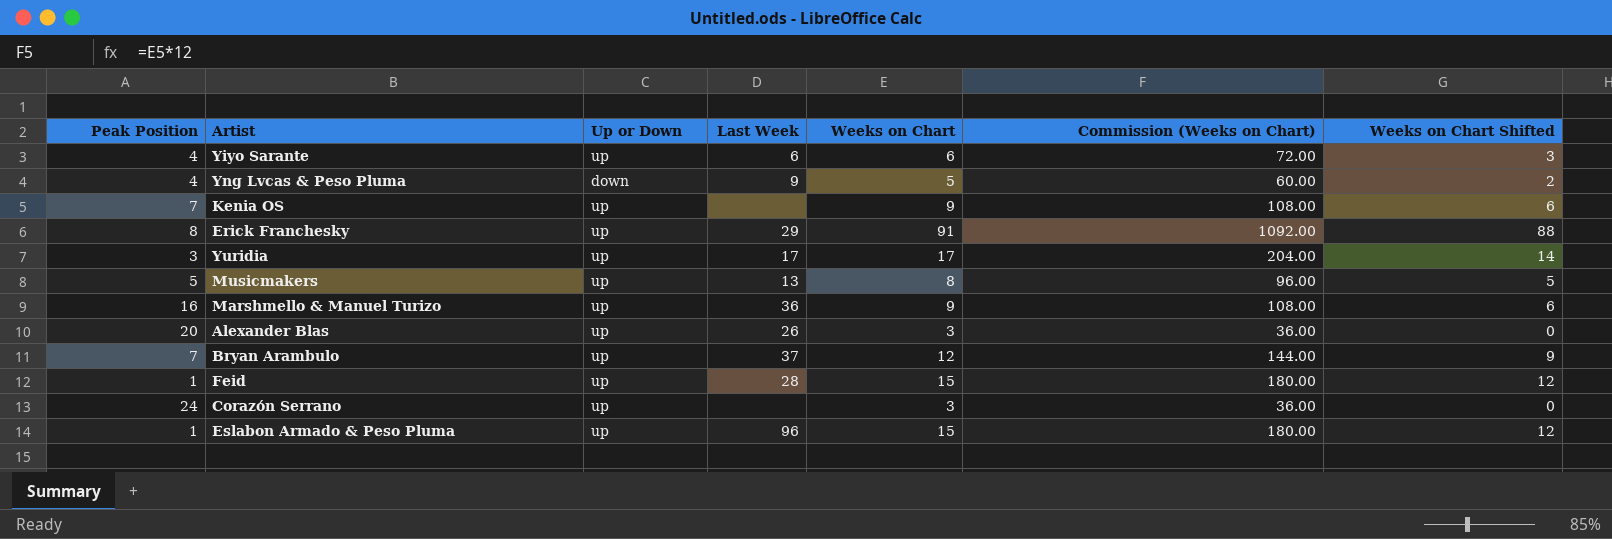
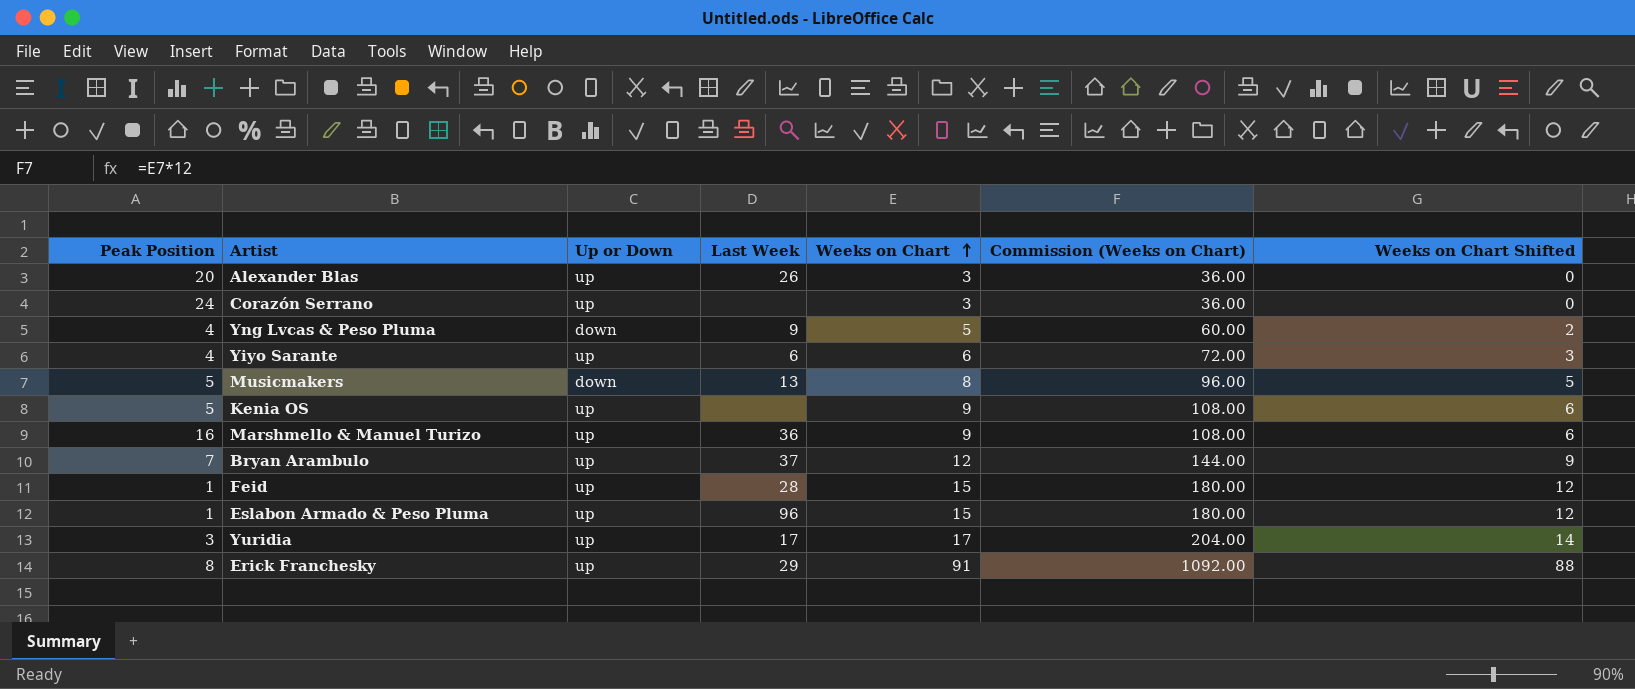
row order: none -> Weeks on Chart ascending
Musicmakers | Up or Down: up -> down
Kenia OS | Peak Position: 7 -> 5

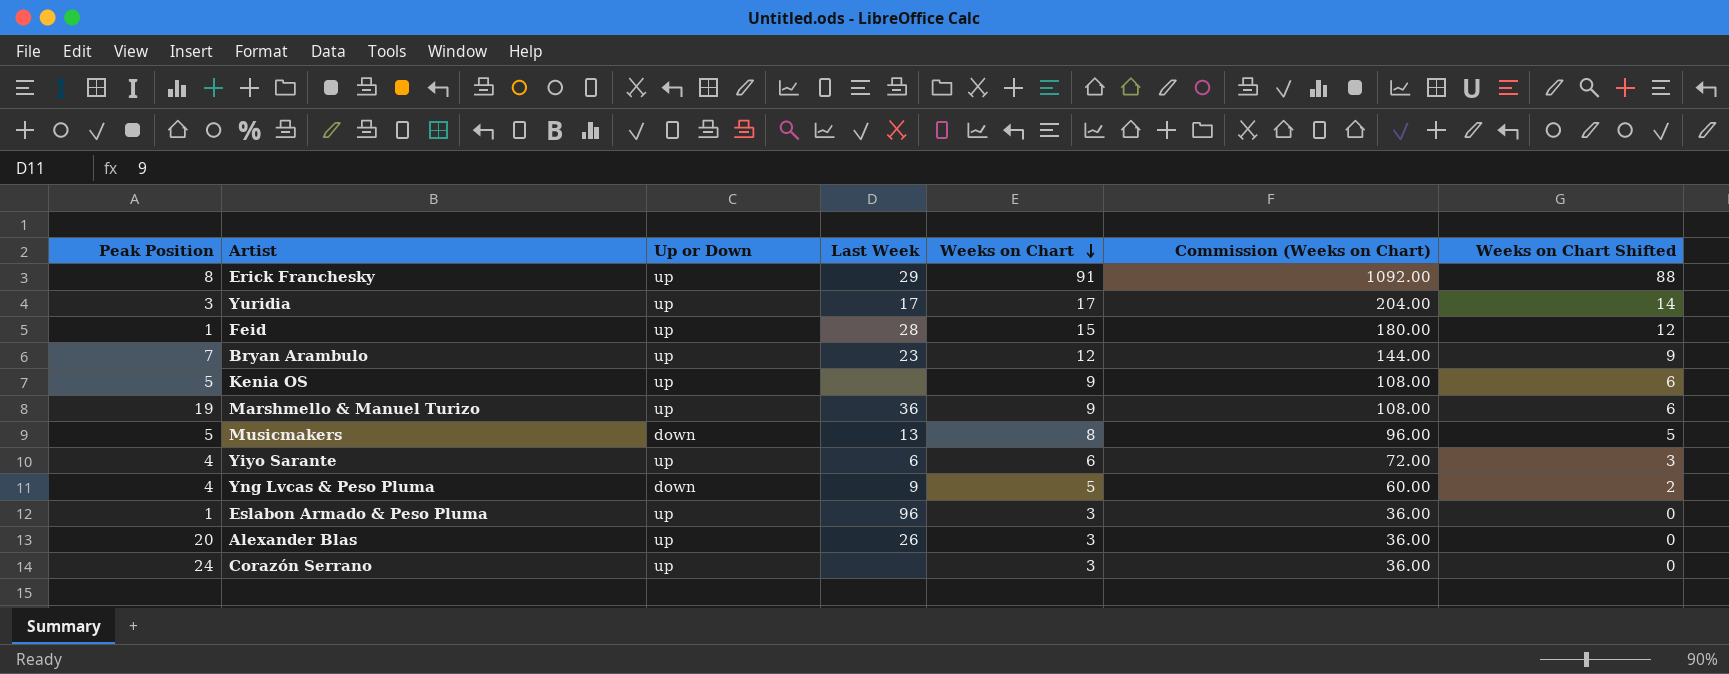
row order: Weeks on Chart ascending -> Weeks on Chart descending
Bryan Arambulo | Last Week: 37 -> 23
Marshmello & Manuel Turizo | Peak Position: 16 -> 19
Eslabon Armado & Peso Pluma | Weeks on Chart: 15 -> 3
Eslabon Armado & Peso Pluma | Commission (Weeks on Chart): 180.00 -> 36.00
Eslabon Armado & Peso Pluma | Weeks on Chart Shifted: 12 -> 0

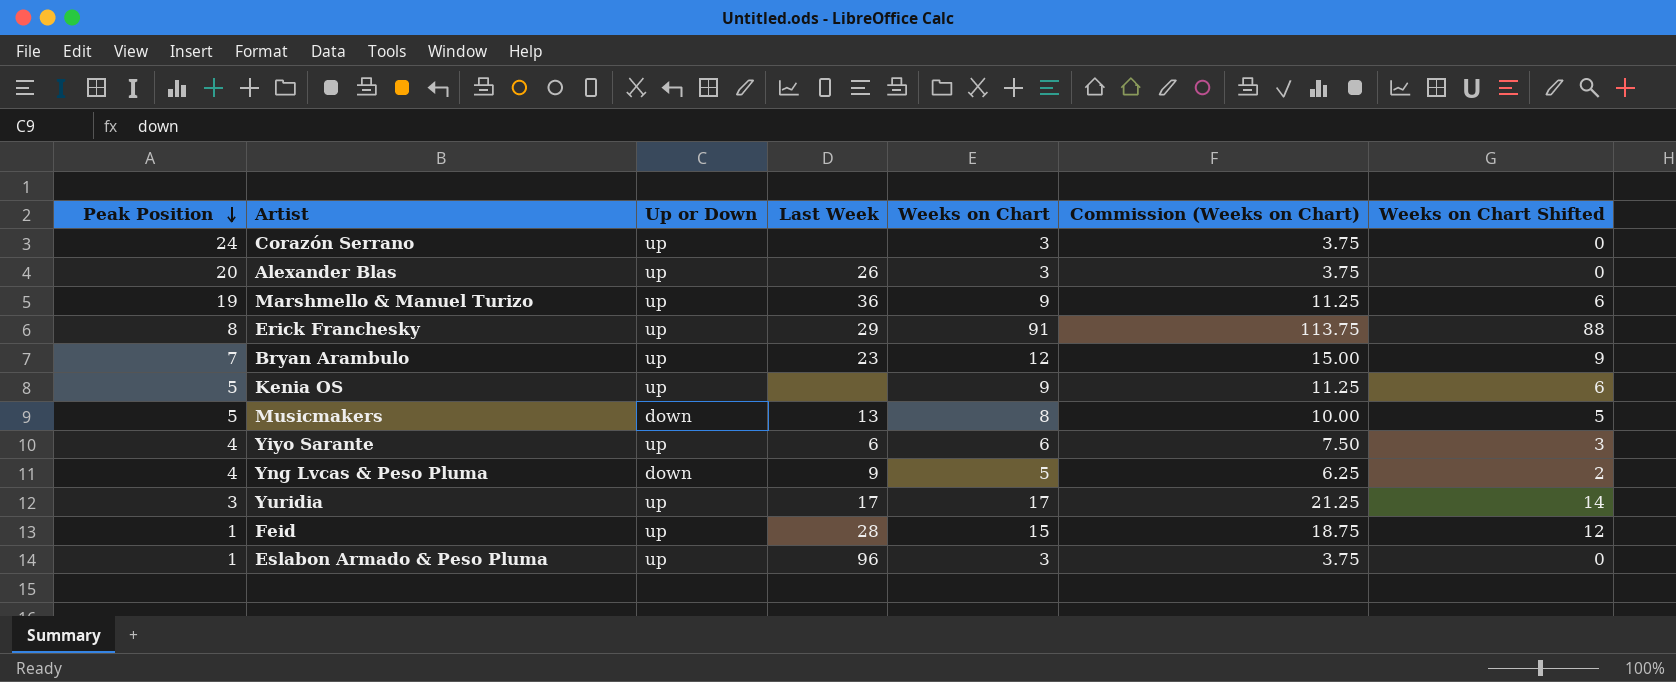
row order: Weeks on Chart descending -> Peak Position descending
column Commission (Weeks on Chart) | formula: [Weeks on Chart] * 12 -> [Weeks on Chart] * 1.25

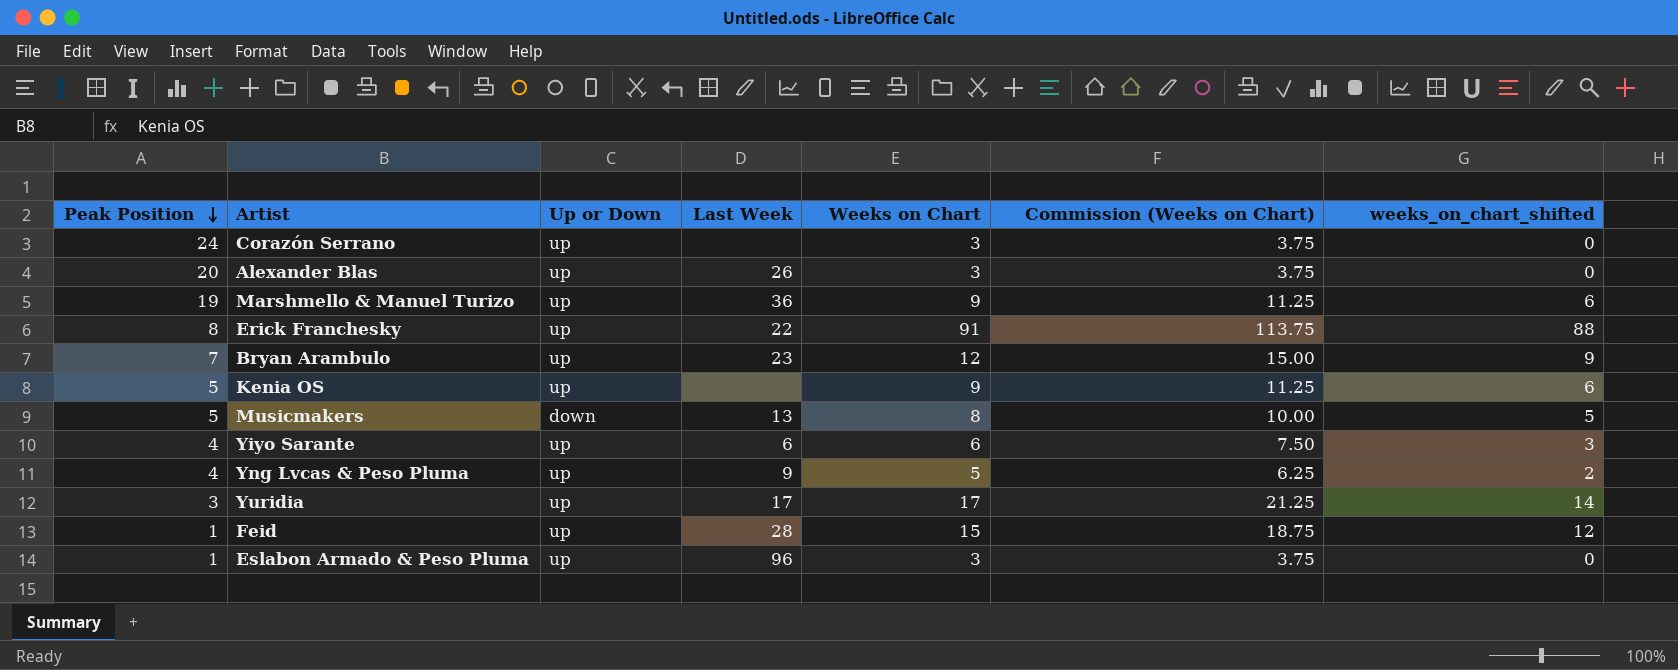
column name: Weeks on Chart Shifted -> weeks_on_chart_shifted
Erick Franchesky | Last Week: 29 -> 22
Yng Lvcas & Peso Pluma | Up or Down: down -> up

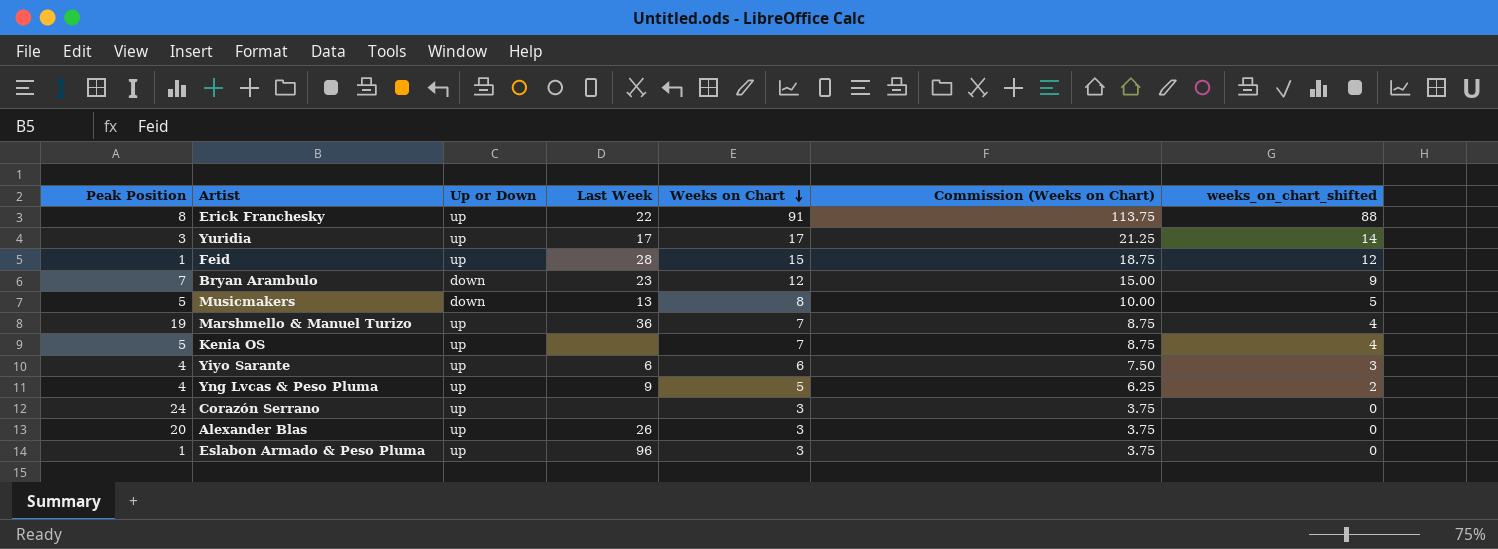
row order: Peak Position descending -> Weeks on Chart descending
Bryan Arambulo | Up or Down: up -> down
Marshmello & Manuel Turizo | Weeks on Chart: 9 -> 7
Marshmello & Manuel Turizo | Commission (Weeks on Chart): 11.25 -> 8.75
Marshmello & Manuel Turizo | weeks_on_chart_shifted: 6 -> 4
Kenia OS | Weeks on Chart: 9 -> 7
Kenia OS | Commission (Weeks on Chart): 11.25 -> 8.75
Kenia OS | weeks_on_chart_shifted: 6 -> 4

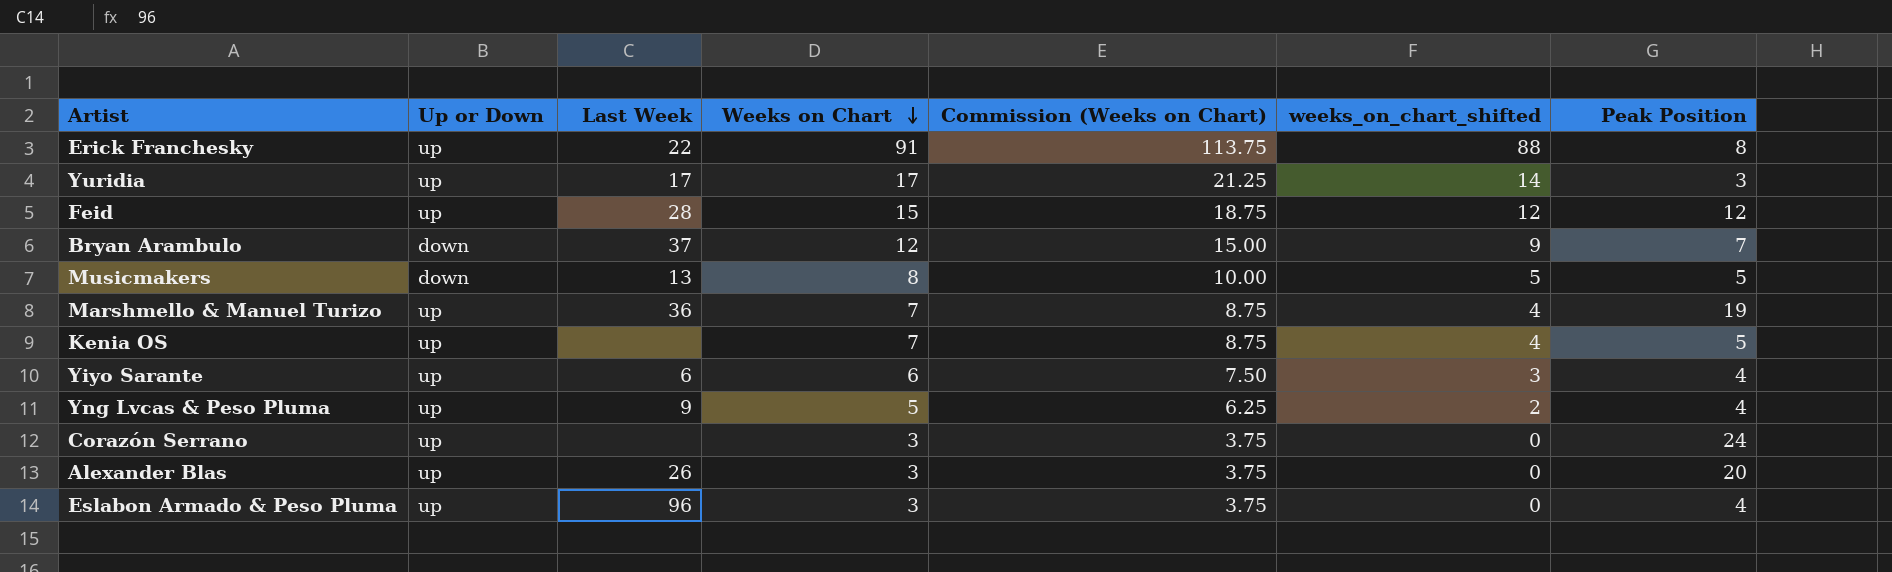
column Peak Position | position: 1 -> 7
Feid | Peak Position: 1 -> 12
Bryan Arambulo | Last Week: 23 -> 37
Eslabon Armado & Peso Pluma | Peak Position: 1 -> 4

